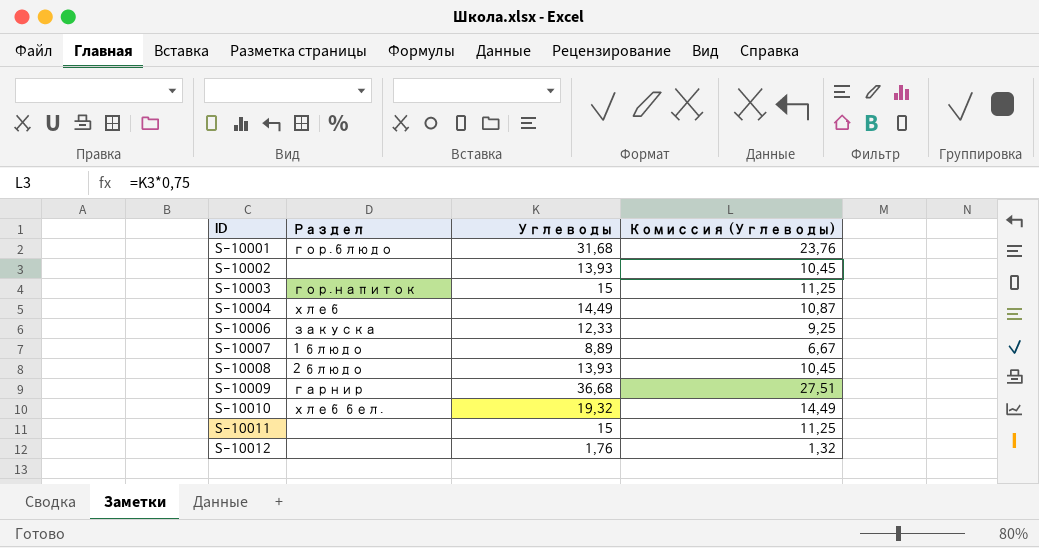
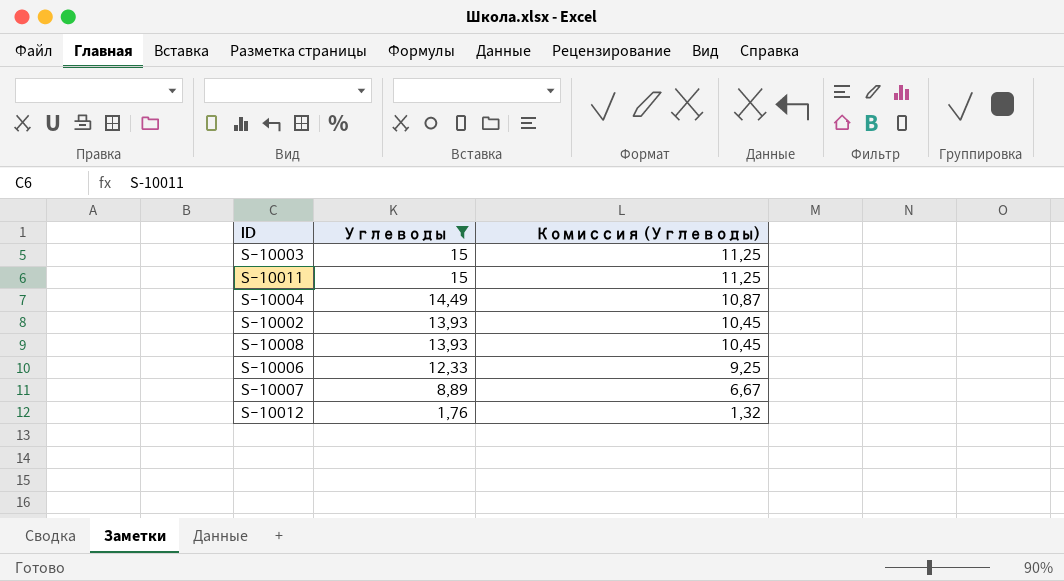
filter: none -> Углеводы <= 15
row order: ID ascending -> Углеводы descending
column Раздел | position: 2 -> none

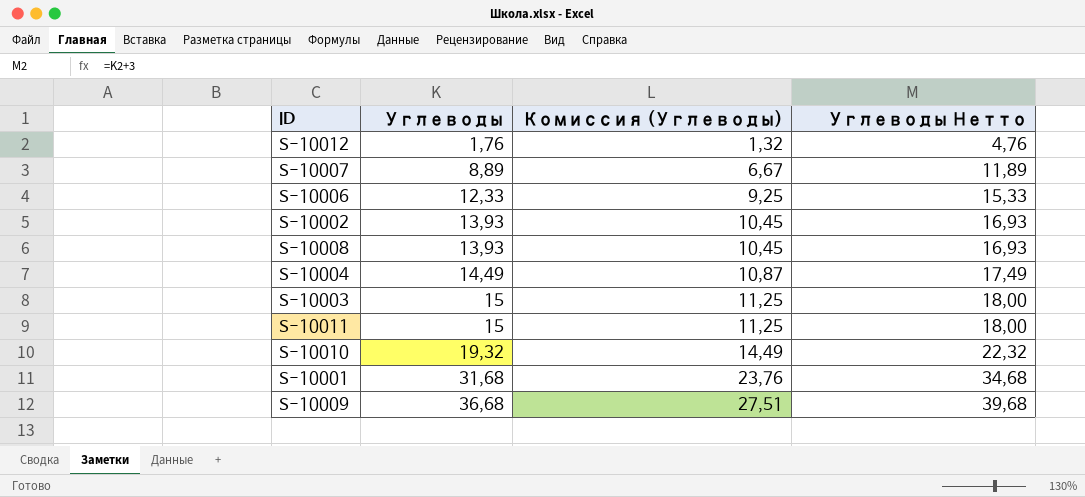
filter: Углеводы <= 15 -> none
row order: Углеводы descending -> Углеводы ascending
column Углеводы Нетто | formula: none -> [Углеводы] + 3

